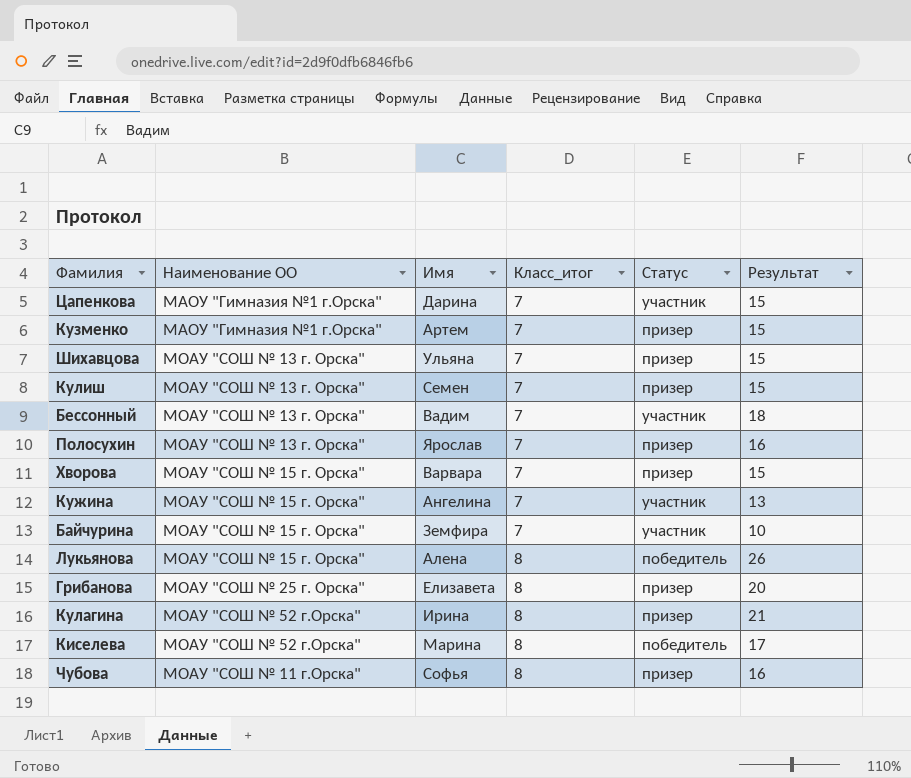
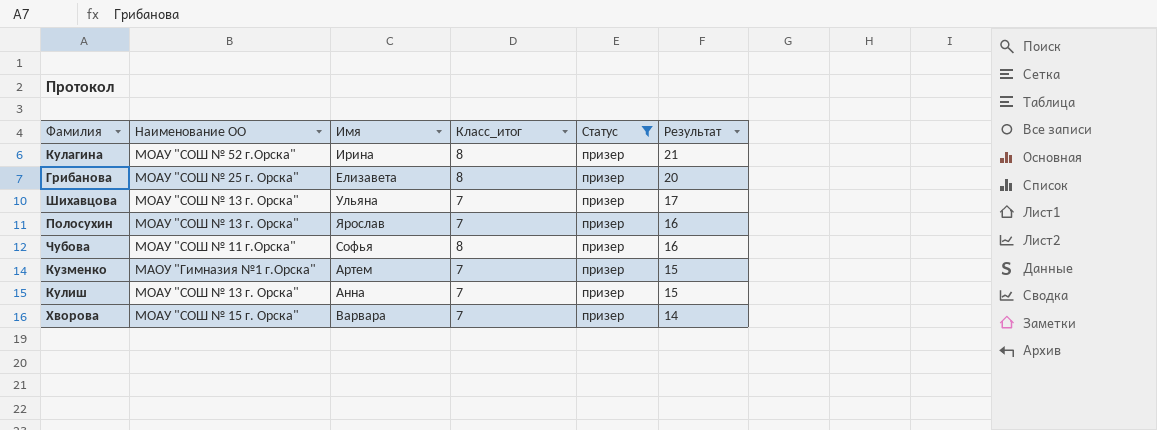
filter: none -> Статус = призер
row order: Класс_итог ascending -> Результат descending
Шихавцова | Результат: 15 -> 17
Кулиш | Имя: Семен -> Анна
Хворова | Результат: 15 -> 14

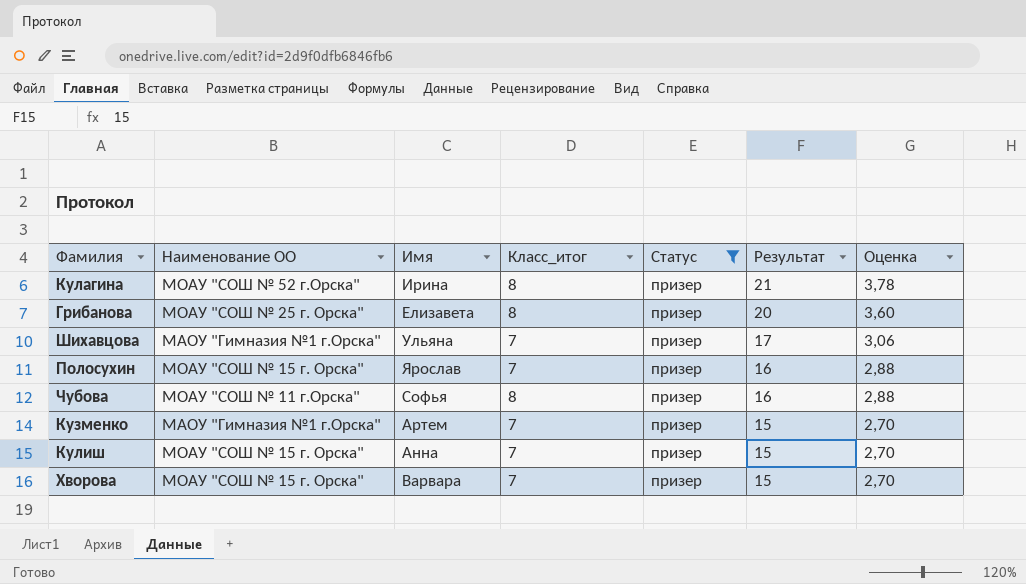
column Оценка | formula: none -> [Результат] * 0,18
Шихавцова | Наименование ОО: МОАУ "СОШ № 13 г. Орска" -> МАОУ "Гимназия №1 г.Орска"
Полосухин | Наименование ОО: МОАУ "СОШ № 13 г. Орска" -> МОАУ "СОШ № 15 г. Орска"
Кулиш | Наименование ОО: МОАУ "СОШ № 13 г. Орска" -> МОАУ "СОШ № 15 г. Орска"
Хворова | Результат: 14 -> 15

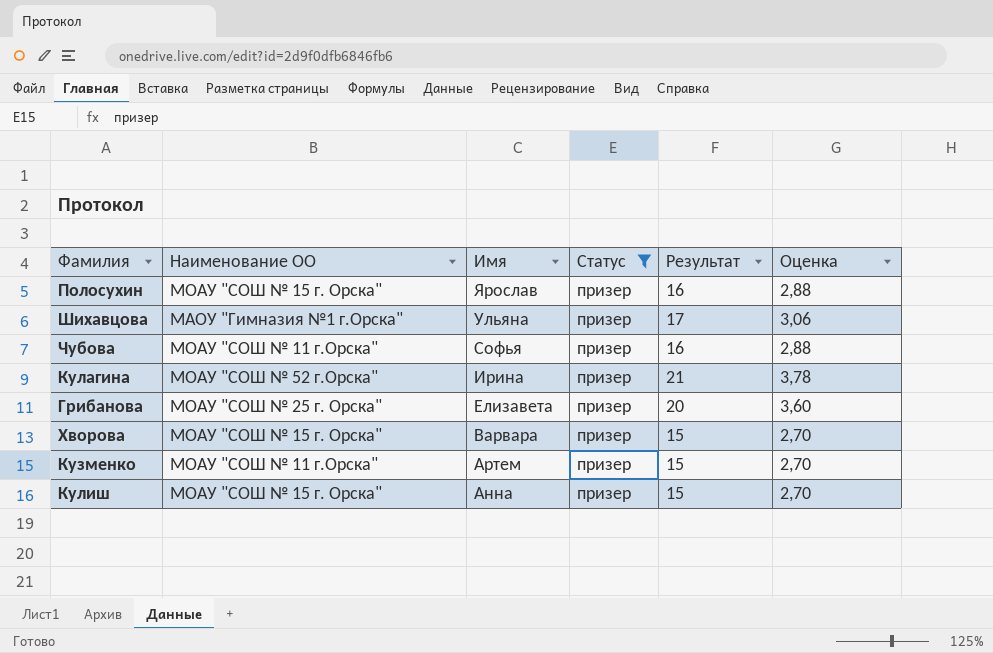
row order: Результат descending -> Имя descending
column Класс_итог | position: 4 -> none
Кузменко | Наименование ОО: МАОУ "Гимназия №1 г.Орска" -> МОАУ "СОШ № 11 г.Орска"

